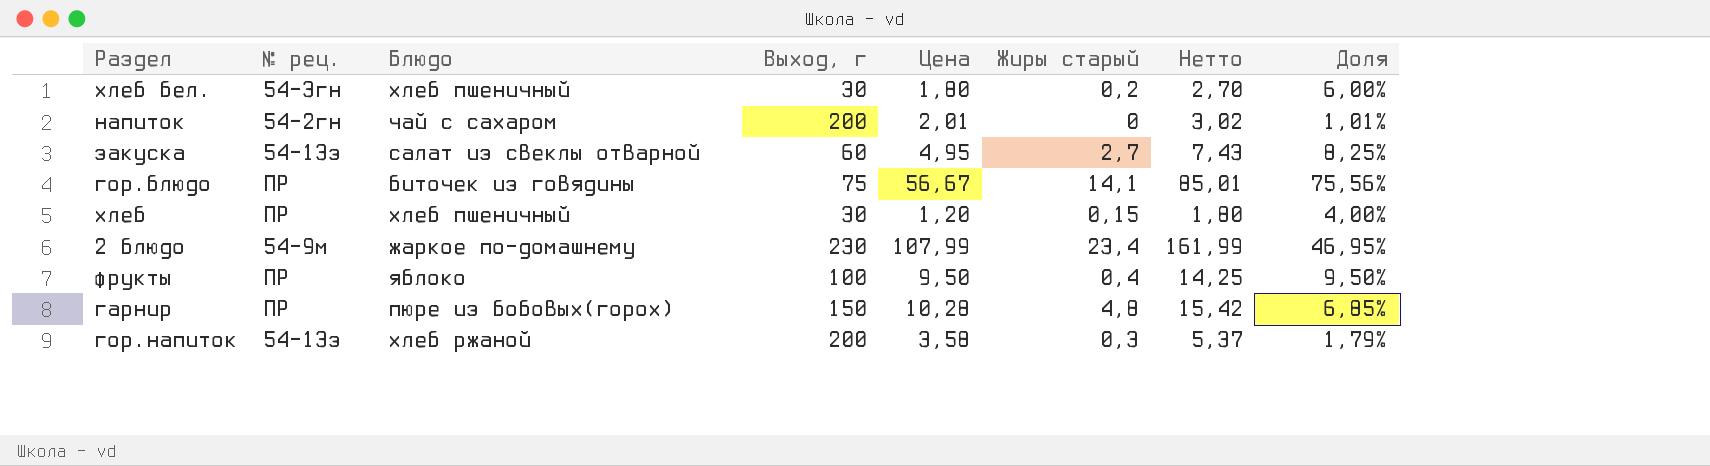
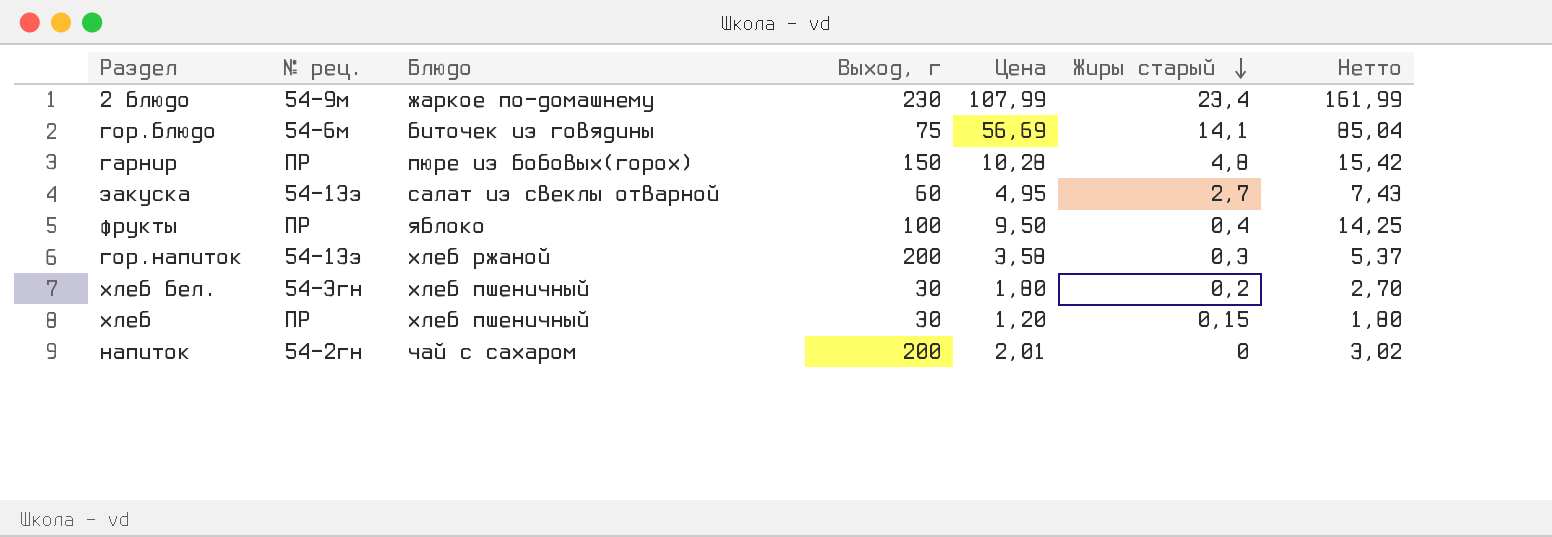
row order: none -> Жиры старый descending
column Доля | formula: [Цена] / [Выход, г] -> none
гор.блюдо | № рец.: ПР -> 54-6м
гор.блюдо | Цена: 56,67 -> 56,69
гор.блюдо | Нетто: 85,01 -> 85,04

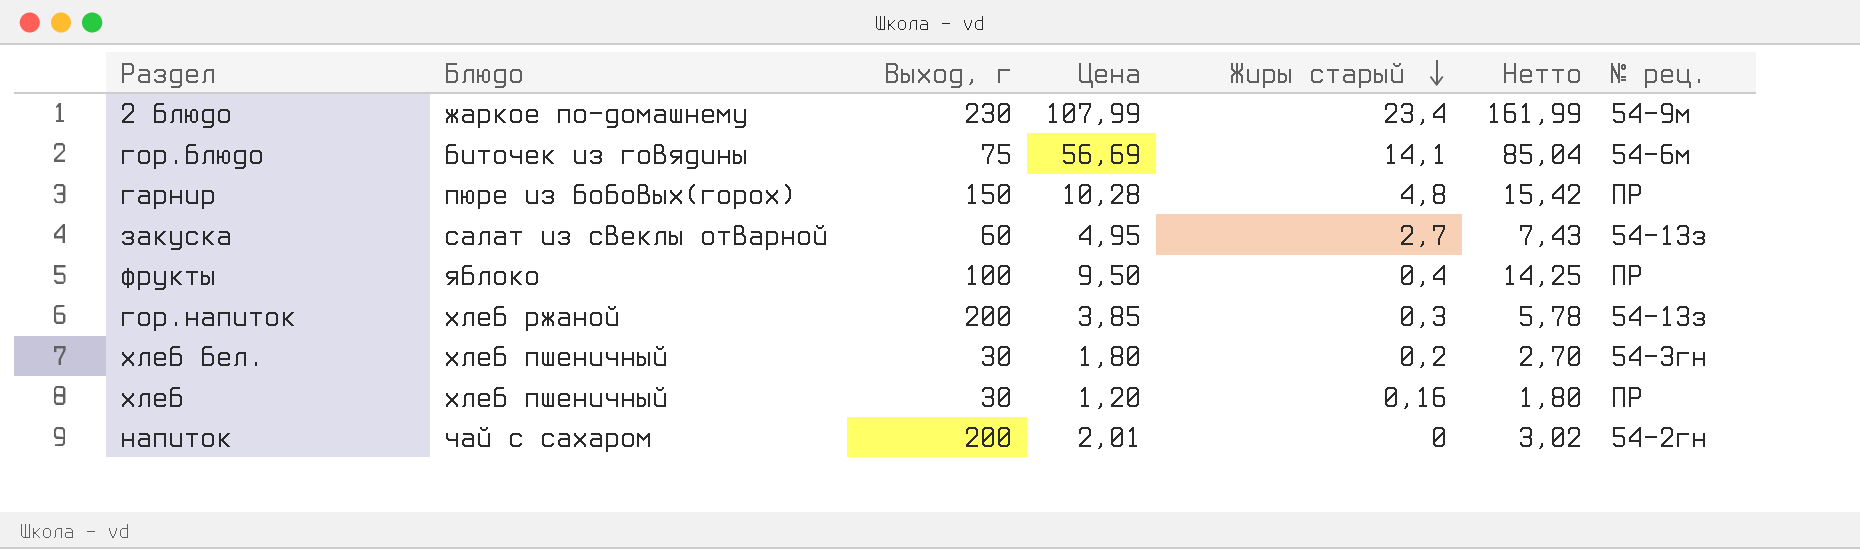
column № рец. | position: 2 -> 7
гор.напиток | Цена: 3,58 -> 3,85
гор.напиток | Нетто: 5,37 -> 5,78
хлеб | Жиры старый: 0,15 -> 0,16

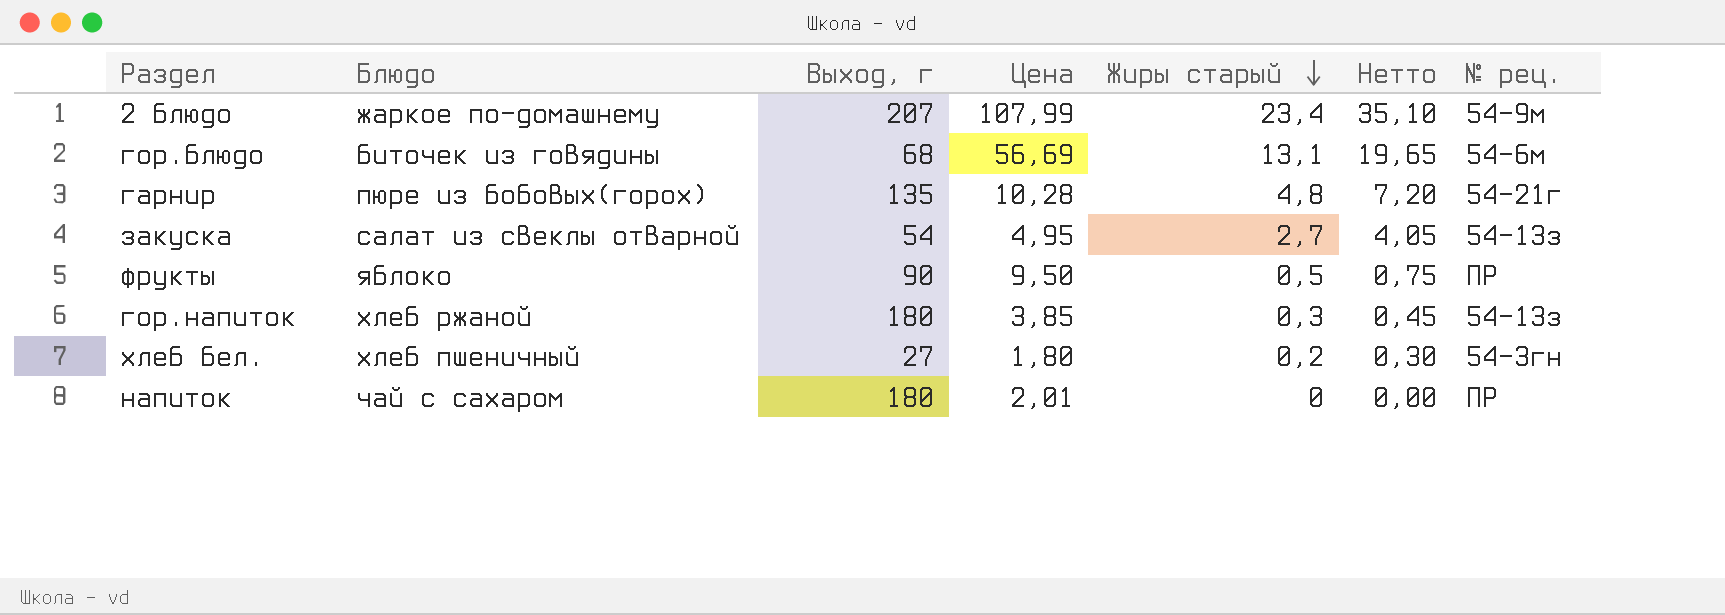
column Нетто | formula: [Цена] * 1,5 -> [Жиры старый] * 1,5
row хлеб: хлеб пшеничный | 30 | 1,20 | 0,16 | 1,80 | ПР -> none
2 блюдо | Выход, г: 230 -> 207
гор.блюдо | Выход, г: 75 -> 68
гор.блюдо | Жиры старый: 14,1 -> 13,1
гарнир | Выход, г: 150 -> 135
гарнир | № рец.: ПР -> 54-21г
закуска | Выход, г: 60 -> 54
фрукты | Выход, г: 100 -> 90
фрукты | Жиры старый: 0,4 -> 0,5
гор.напиток | Выход, г: 200 -> 180
хлеб бел. | Выход, г: 30 -> 27
напиток | Выход, г: 200 -> 180
напиток | № рец.: 54-2гн -> ПР

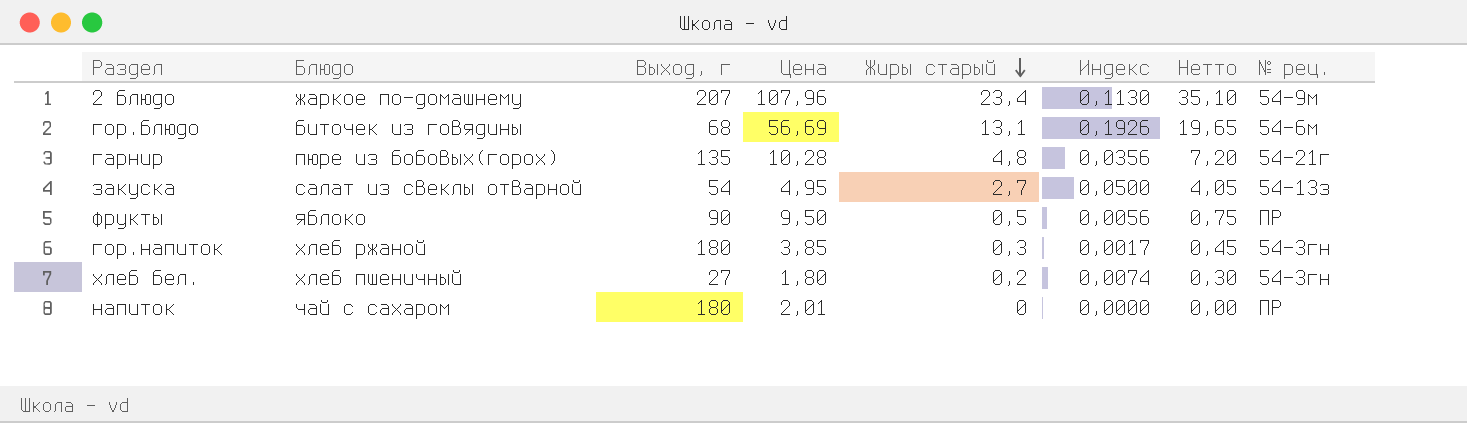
column Индекс | formula: none -> [Жиры старый] / [Выход, г]
2 блюдо | Цена: 107,99 -> 107,96
гор.напиток | № рец.: 54-13з -> 54-3гн

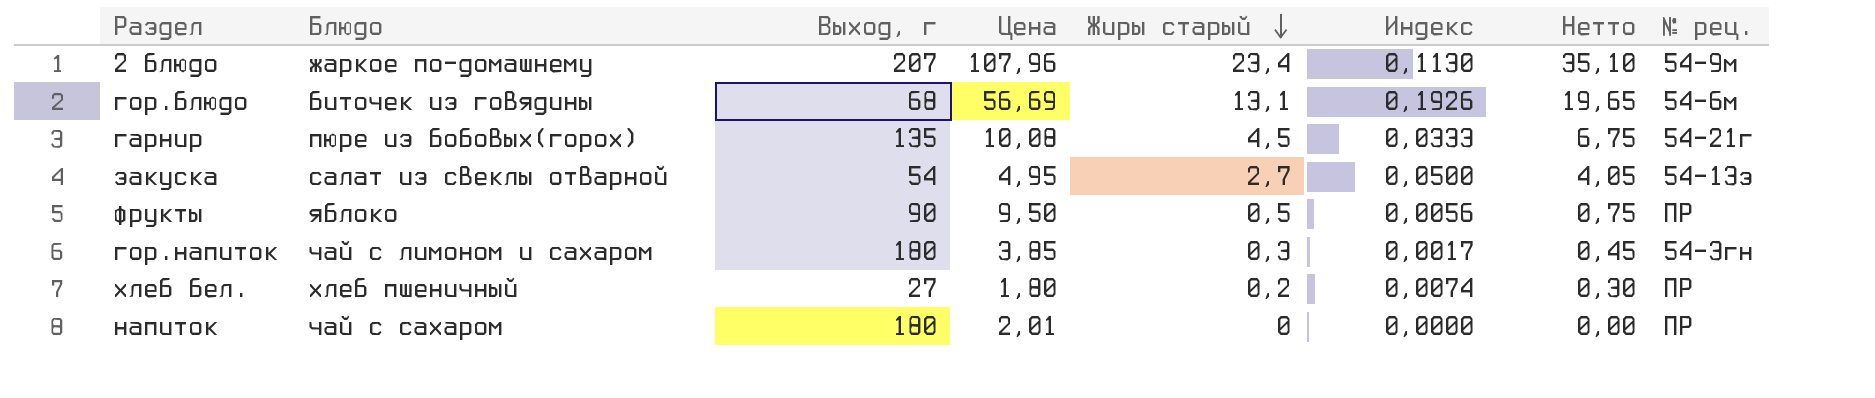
гарнир | Цена: 10,28 -> 10,08
гарнир | Жиры старый: 4,8 -> 4,5
гарнир | Индекс: 0,0356 -> 0,0333
гарнир | Нетто: 7,20 -> 6,75
гор.напиток | Блюдо: хлеб ржаной -> чай с лимоном и сахаром
хлеб бел. | № рец.: 54-3гн -> ПР

